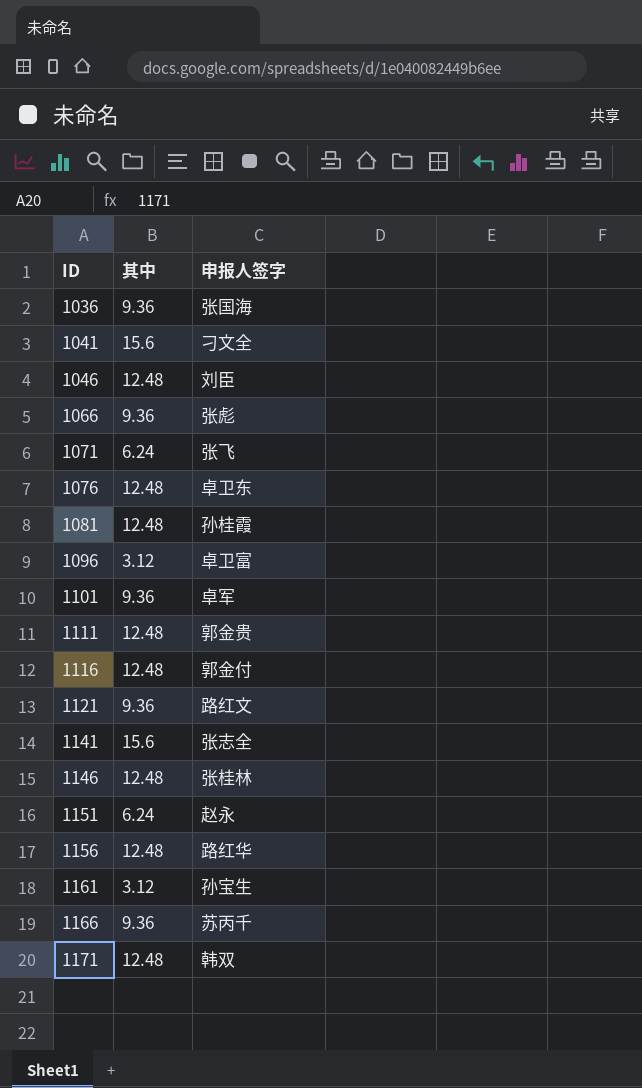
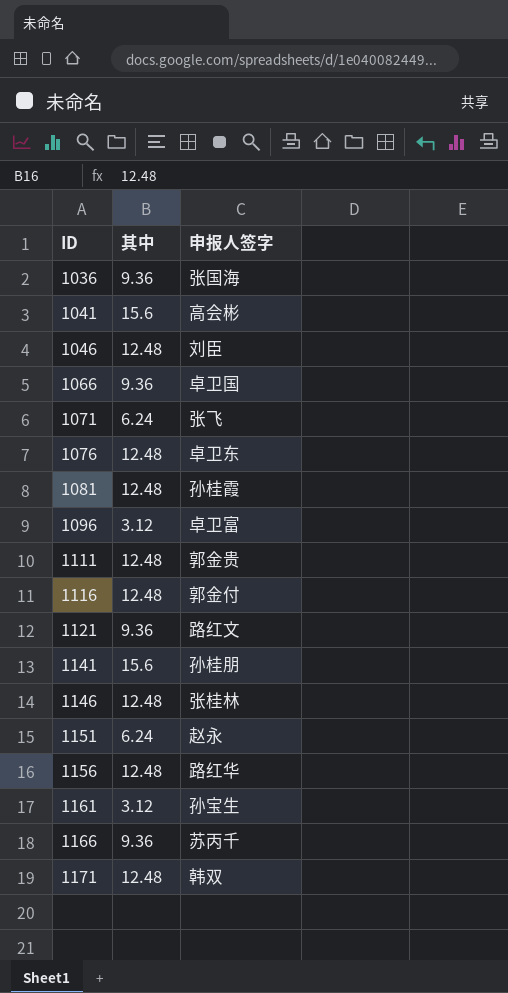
row 1101: 9.36 | 卓军 -> none
1041 | 申报人签字: 刁文全 -> 高会彬
1066 | 申报人签字: 张彪 -> 卓卫国
1141 | 申报人签字: 张志全 -> 孙桂朋

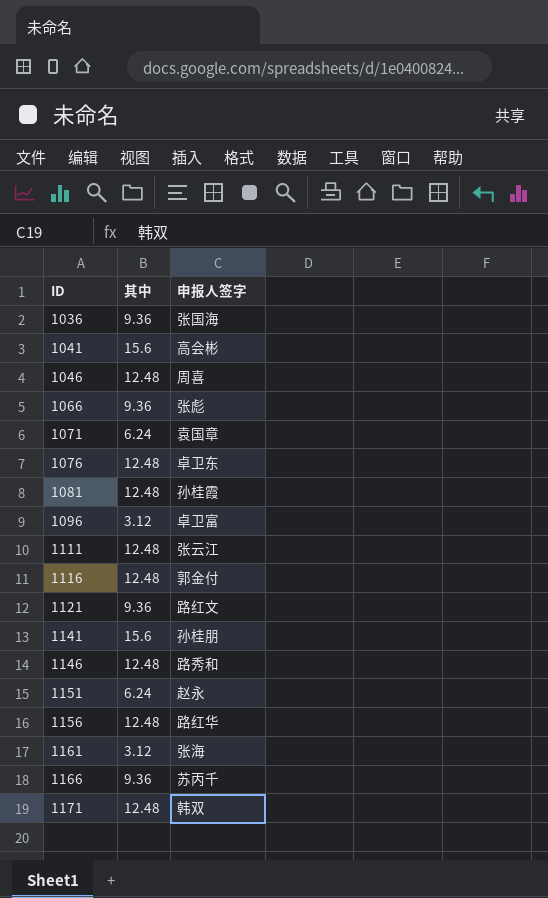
1046 | 申报人签字: 刘臣 -> 周喜
1066 | 申报人签字: 卓卫国 -> 张彪
1071 | 申报人签字: 张飞 -> 袁国章
1111 | 申报人签字: 郭金贵 -> 张云江
1146 | 申报人签字: 张桂林 -> 路秀和
1161 | 申报人签字: 孙宝生 -> 张海

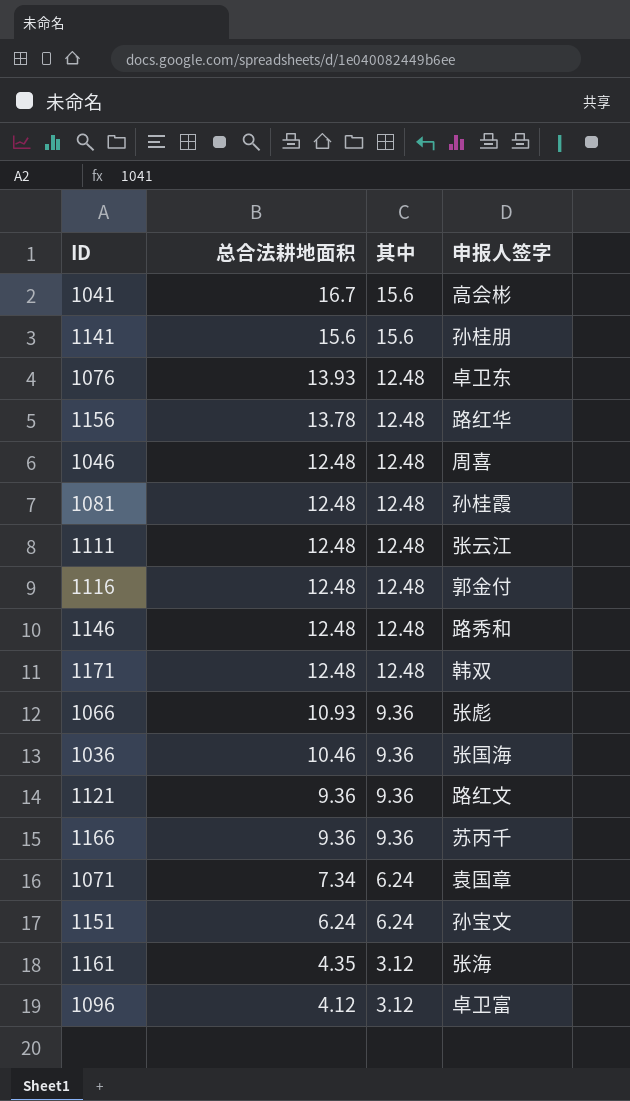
row order: ID ascending -> 总合法耕地面积 descending
column 总合法耕地面积 | position: none -> 2
1151 | 申报人签字: 赵永 -> 孙宝文

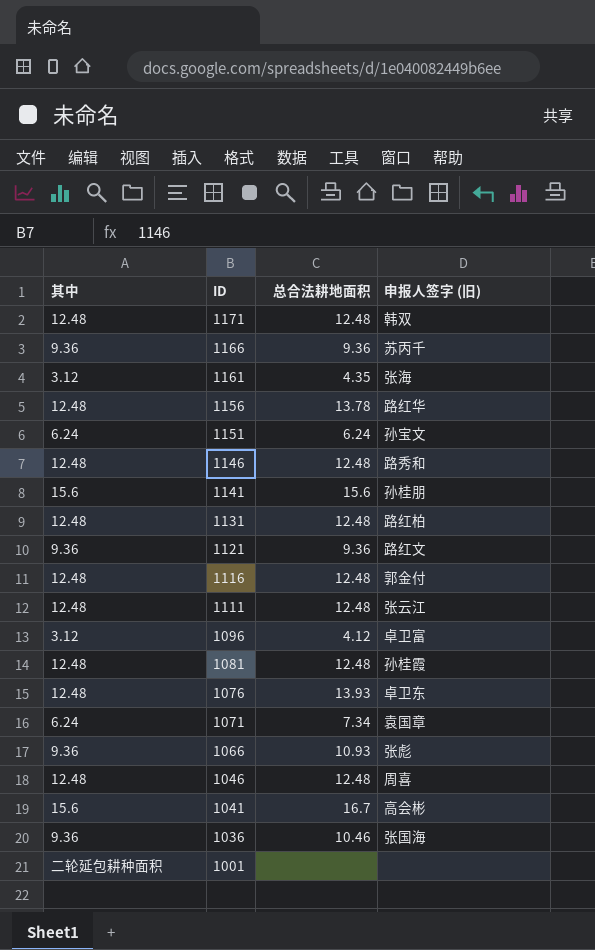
row order: 总合法耕地面积 descending -> ID descending
column 其中 | position: 3 -> 1
column name: 申报人签字 -> 申报人签字 (旧)
row 1131: none -> 12.48 | 12.48 | 路红柏
row 1001: none -> 二轮延包耕种面积 | none | none

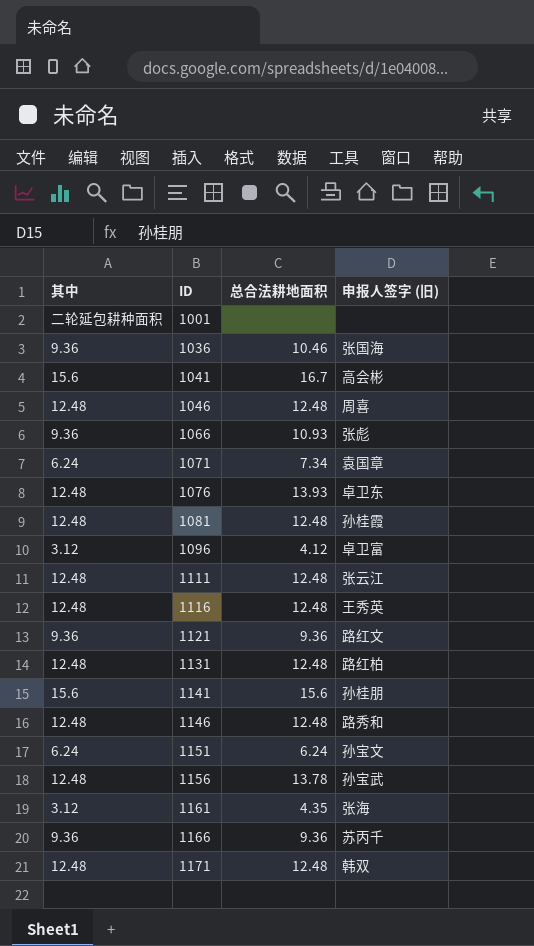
row order: ID descending -> ID ascending
1116 | 申报人签字 (旧): 郭金付 -> 王秀英
1156 | 申报人签字 (旧): 路红华 -> 孙宝武

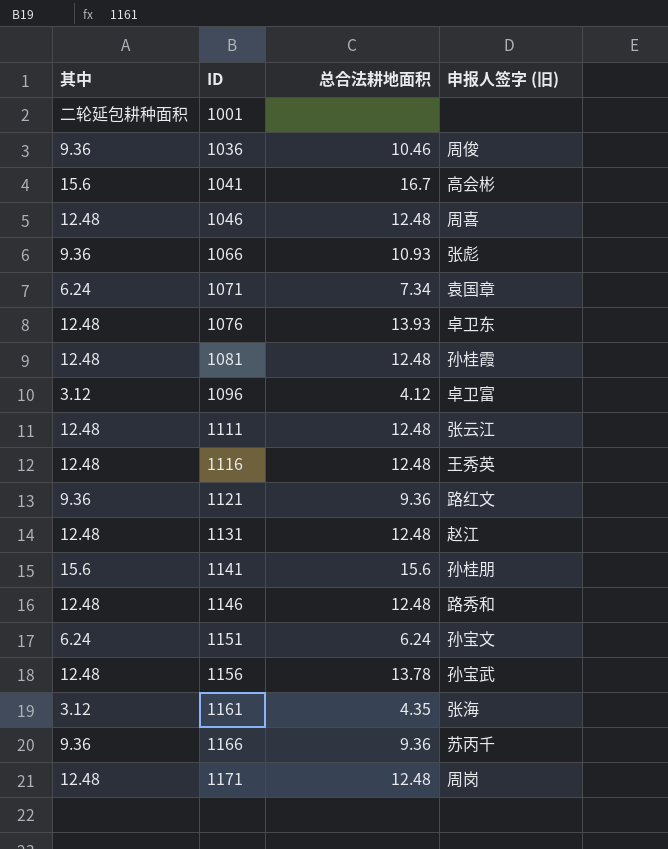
1036 | 申报人签字 (旧): 张国海 -> 周俊
1131 | 申报人签字 (旧): 路红柏 -> 赵江
1171 | 申报人签字 (旧): 韩双 -> 周岗

